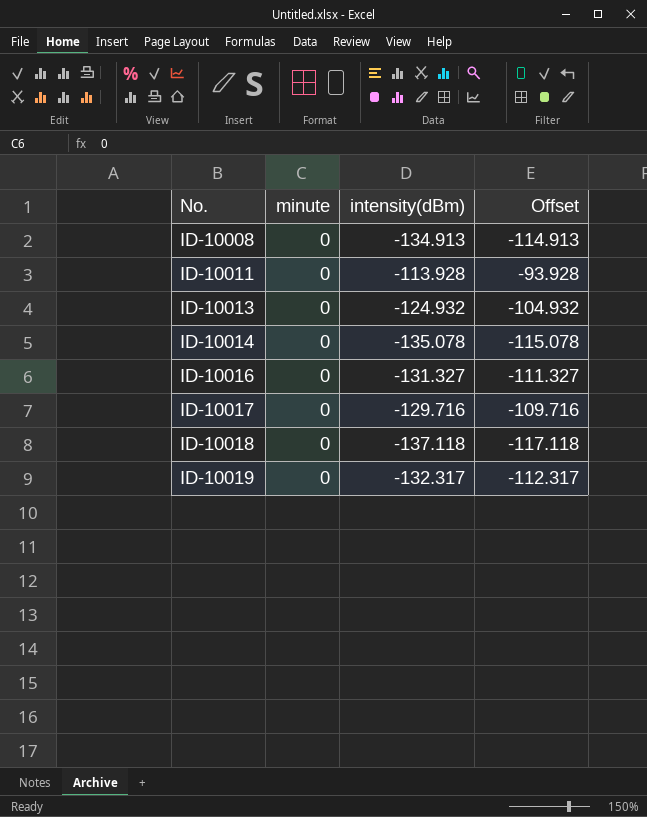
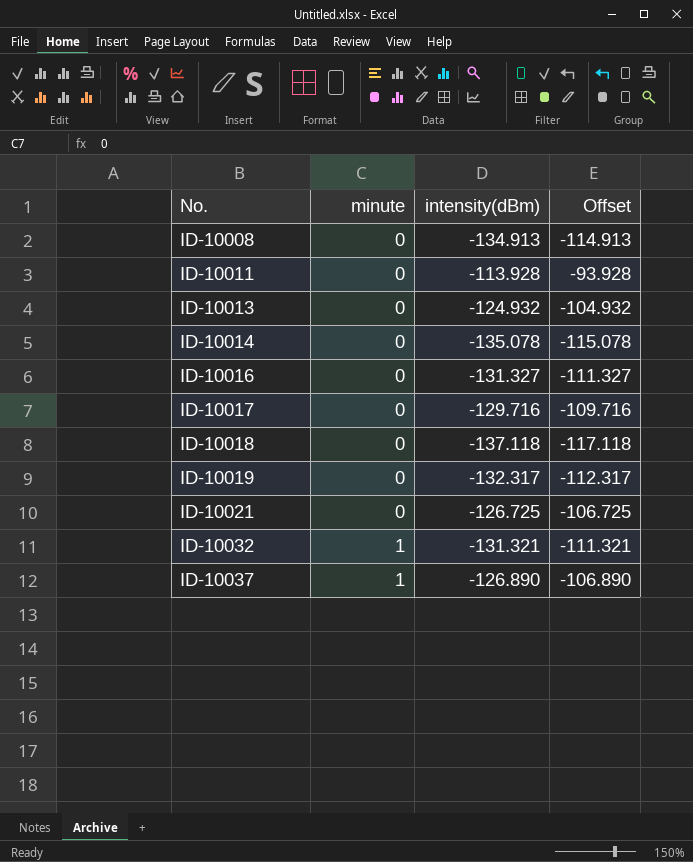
row ID-10021: none -> 0 | -126.725 | -106.725
row ID-10032: none -> 1 | -131.321 | -111.321
row ID-10037: none -> 1 | -126.890 | -106.890

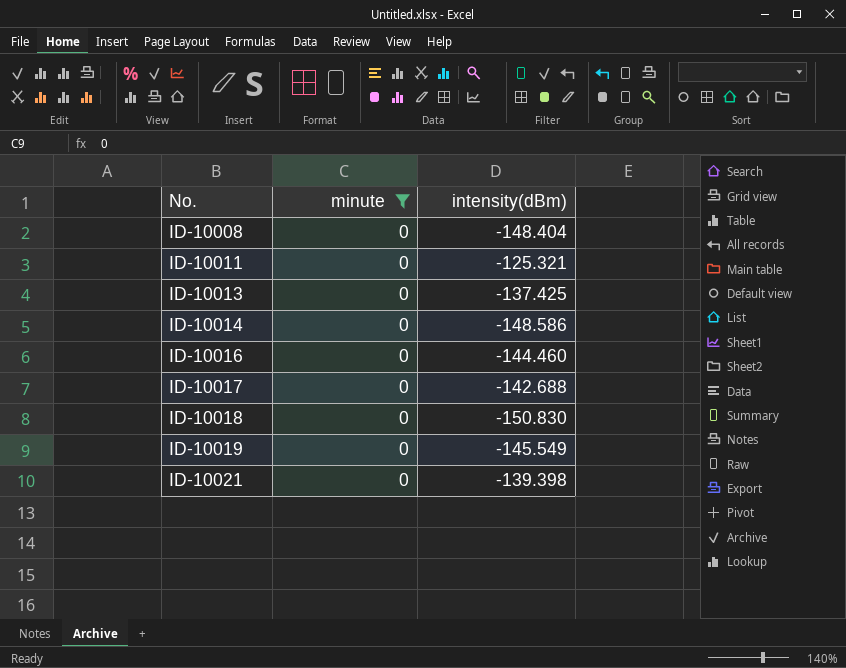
filter: none -> minute = 0
column Offset | formula: [intensity(dBm)] + 20 -> none
ID-10008 | intensity(dBm): -134.913 -> -148.404
ID-10011 | intensity(dBm): -113.928 -> -125.321
ID-10013 | intensity(dBm): -124.932 -> -137.425
ID-10014 | intensity(dBm): -135.078 -> -148.586
ID-10016 | intensity(dBm): -131.327 -> -144.460
ID-10017 | intensity(dBm): -129.716 -> -142.688
ID-10018 | intensity(dBm): -137.118 -> -150.830
ID-10019 | intensity(dBm): -132.317 -> -145.549
ID-10021 | intensity(dBm): -126.725 -> -139.398

